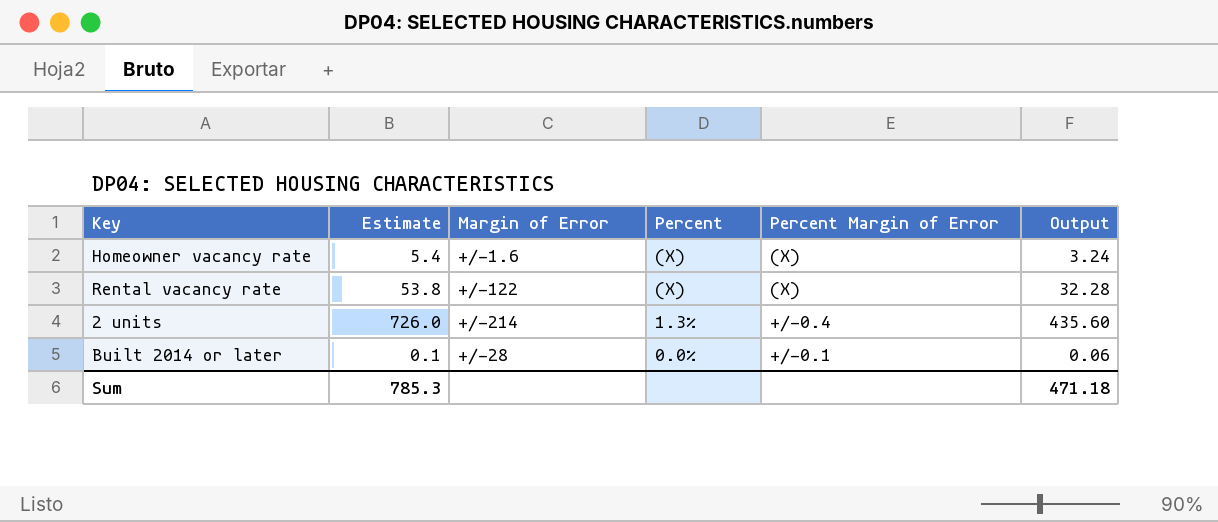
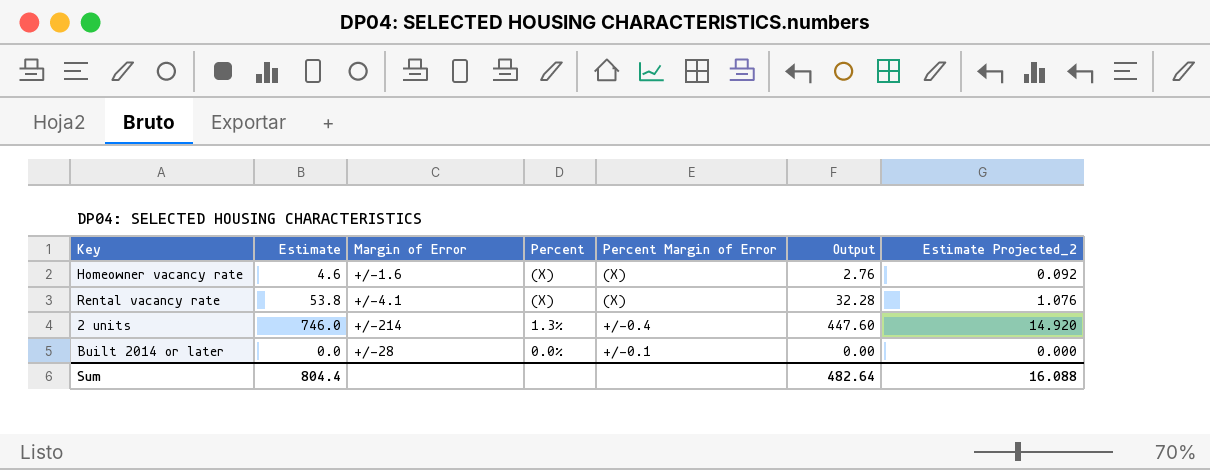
column Estimate Projected_2 | formula: none -> [Estimate] * 0.02
Homeowner vacancy rate | Estimate: 5.4 -> 4.6
Homeowner vacancy rate | Output: 3.24 -> 2.76
Rental vacancy rate | Margin of Error: +/-122 -> +/-4.1
2 units | Estimate: 726.0 -> 746.0
2 units | Output: 435.60 -> 447.60
Built 2014 or later | Estimate: 0.1 -> 0.0
Built 2014 or later | Output: 0.06 -> 0.00
Sum | Estimate: 785.3 -> 804.4
Sum | Output: 471.18 -> 482.64

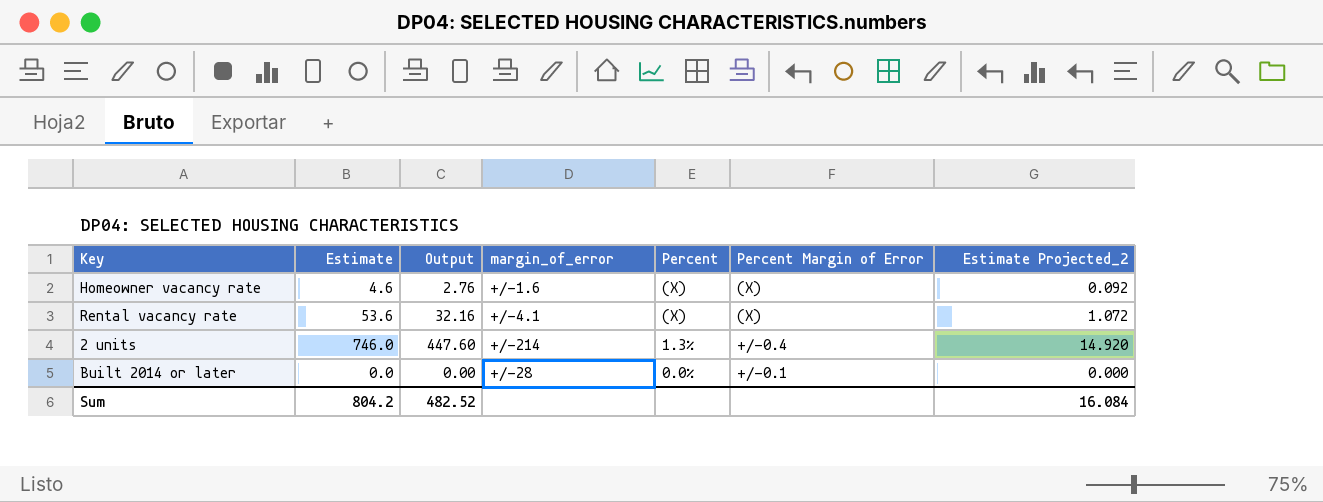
column Output | position: 6 -> 3
column name: Margin of Error -> margin_of_error
Rental vacancy rate | Estimate: 53.8 -> 53.6
Rental vacancy rate | Output: 32.28 -> 32.16
Rental vacancy rate | Estimate Projected_2: 1.076 -> 1.072
Sum | Estimate: 804.4 -> 804.2
Sum | Output: 482.64 -> 482.52
Sum | Estimate Projected_2: 16.088 -> 16.084

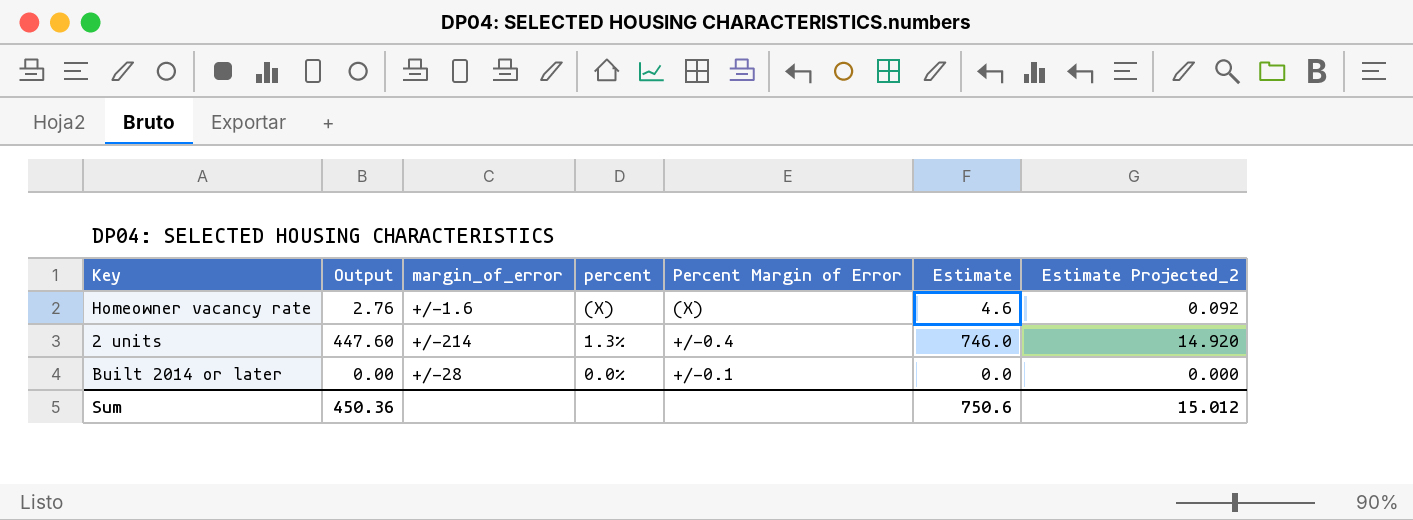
column name: Percent -> percent
column Estimate | position: 2 -> 6
row Rental vacancy rate: 53.6 | 32.16 | +/-4.1 | (X) | (X) | 1.072 -> none
Sum | Output: 482.52 -> 450.36
Sum | Estimate: 804.2 -> 750.6
Sum | Estimate Projected_2: 16.084 -> 15.012

